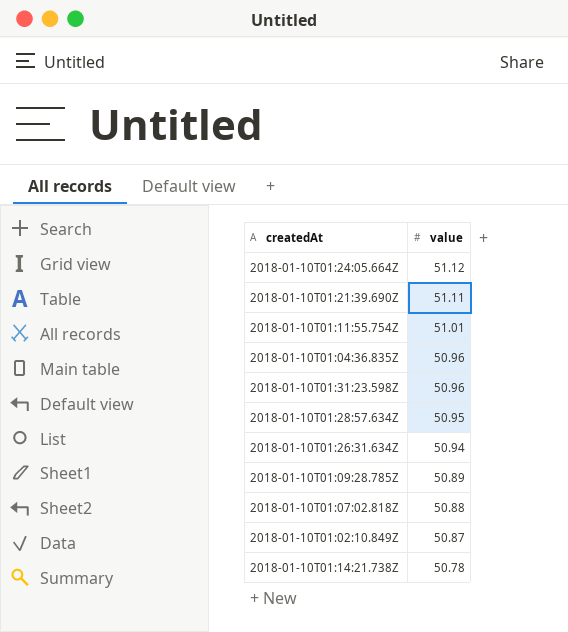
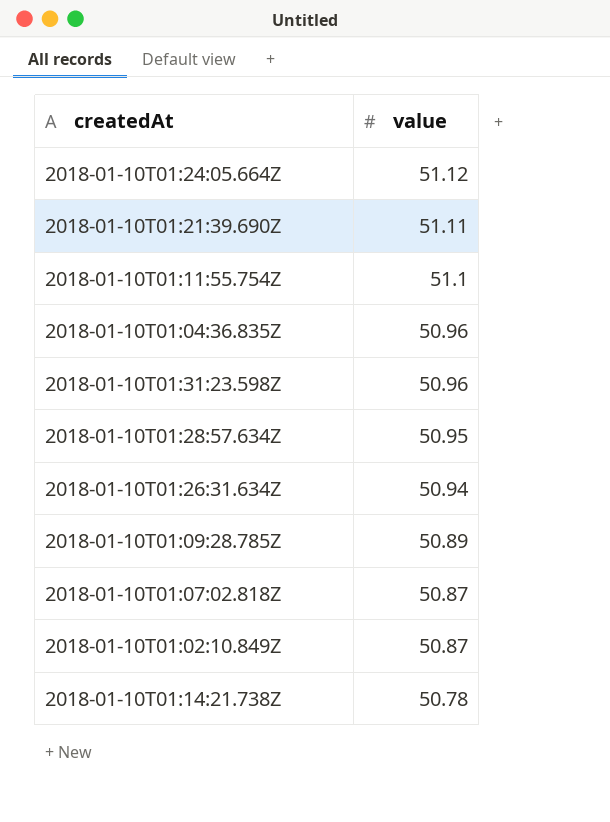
2018-01-10T01:11:55.754Z | value: 51.01 -> 51.1
2018-01-10T01:07:02.818Z | value: 50.88 -> 50.87

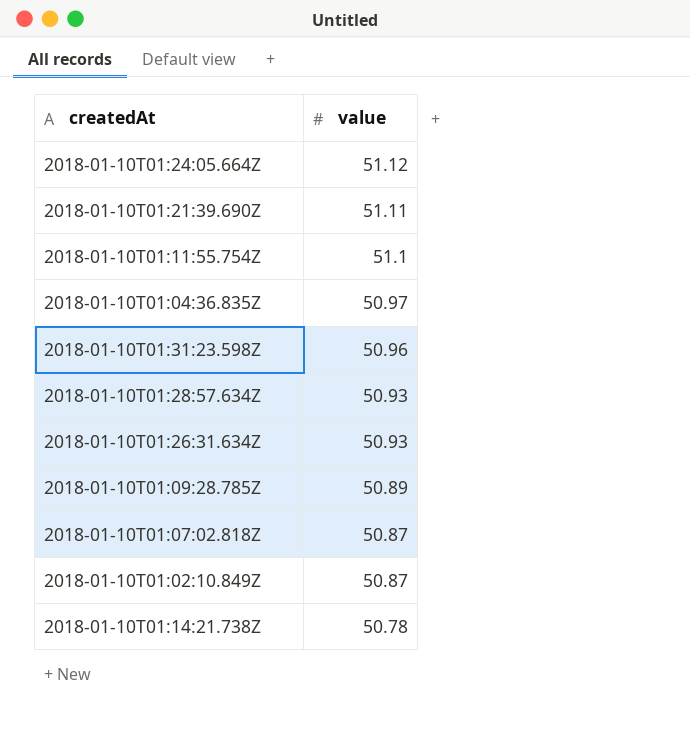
2018-01-10T01:04:36.835Z | value: 50.96 -> 50.97
2018-01-10T01:28:57.634Z | value: 50.95 -> 50.93
2018-01-10T01:26:31.634Z | value: 50.94 -> 50.93

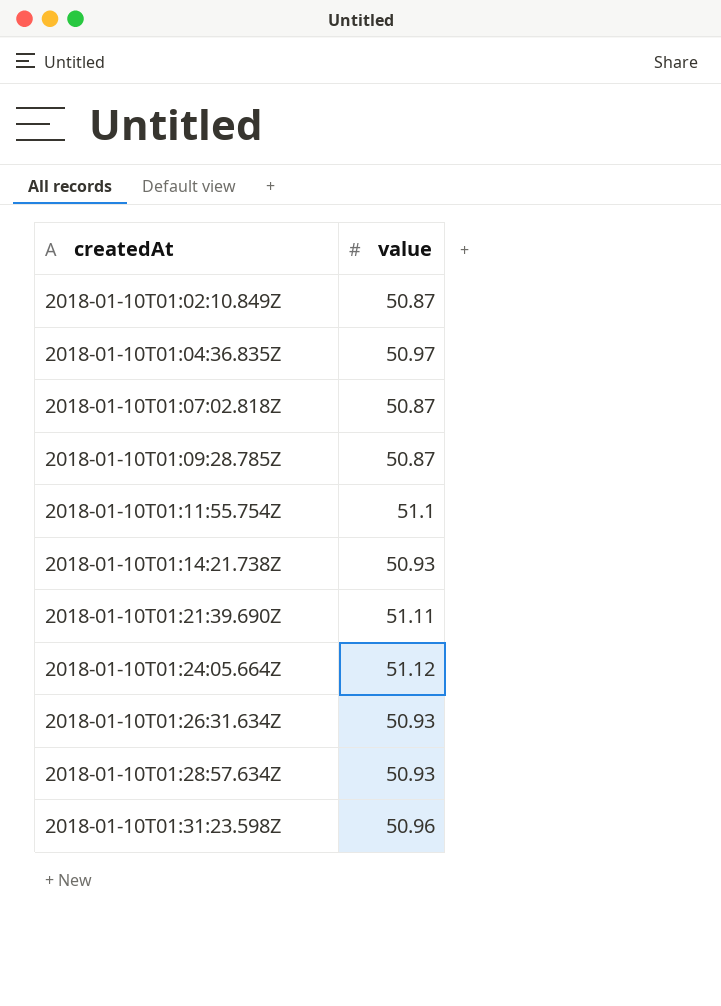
row order: value descending -> createdAt ascending
2018-01-10T01:09:28.785Z | value: 50.89 -> 50.87
2018-01-10T01:14:21.738Z | value: 50.78 -> 50.93

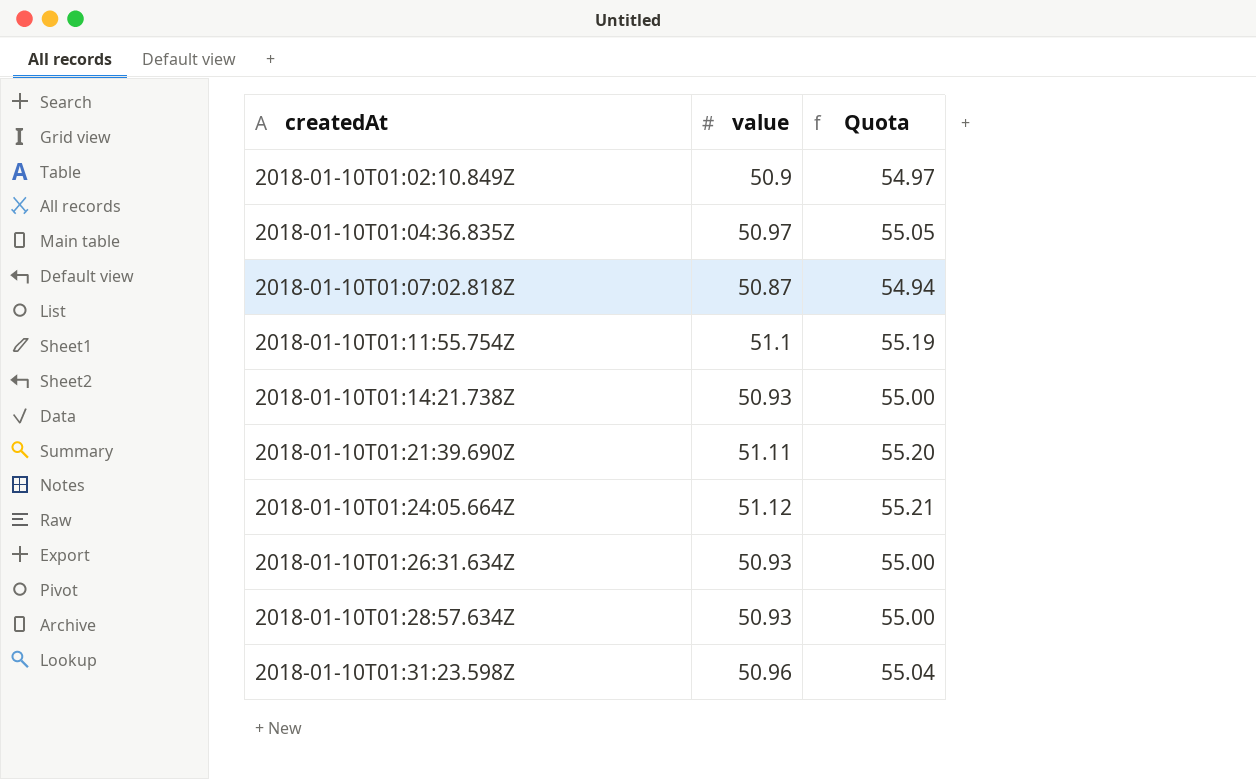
column Quota | formula: none -> [value] * 1.08
row 2018-01-10T01:09:28.785Z: 50.87 -> none
2018-01-10T01:02:10.849Z | value: 50.87 -> 50.9

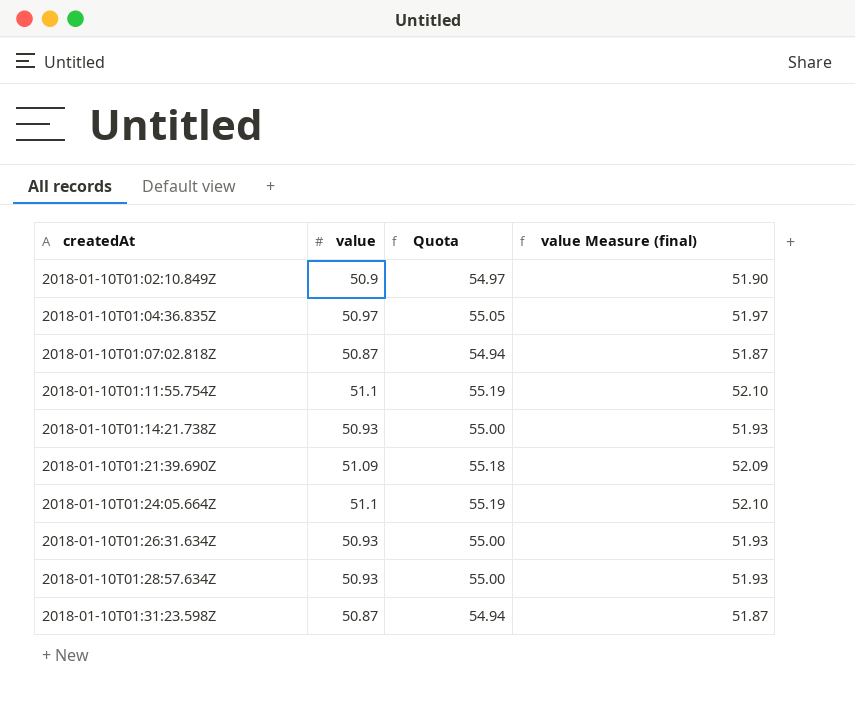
column value Measure (final) | formula: none -> [value] + 1
2018-01-10T01:21:39.690Z | value: 51.11 -> 51.09
2018-01-10T01:21:39.690Z | Quota: 55.20 -> 55.18
2018-01-10T01:24:05.664Z | value: 51.12 -> 51.1
2018-01-10T01:24:05.664Z | Quota: 55.21 -> 55.19
2018-01-10T01:31:23.598Z | value: 50.96 -> 50.87
2018-01-10T01:31:23.598Z | Quota: 55.04 -> 54.94

